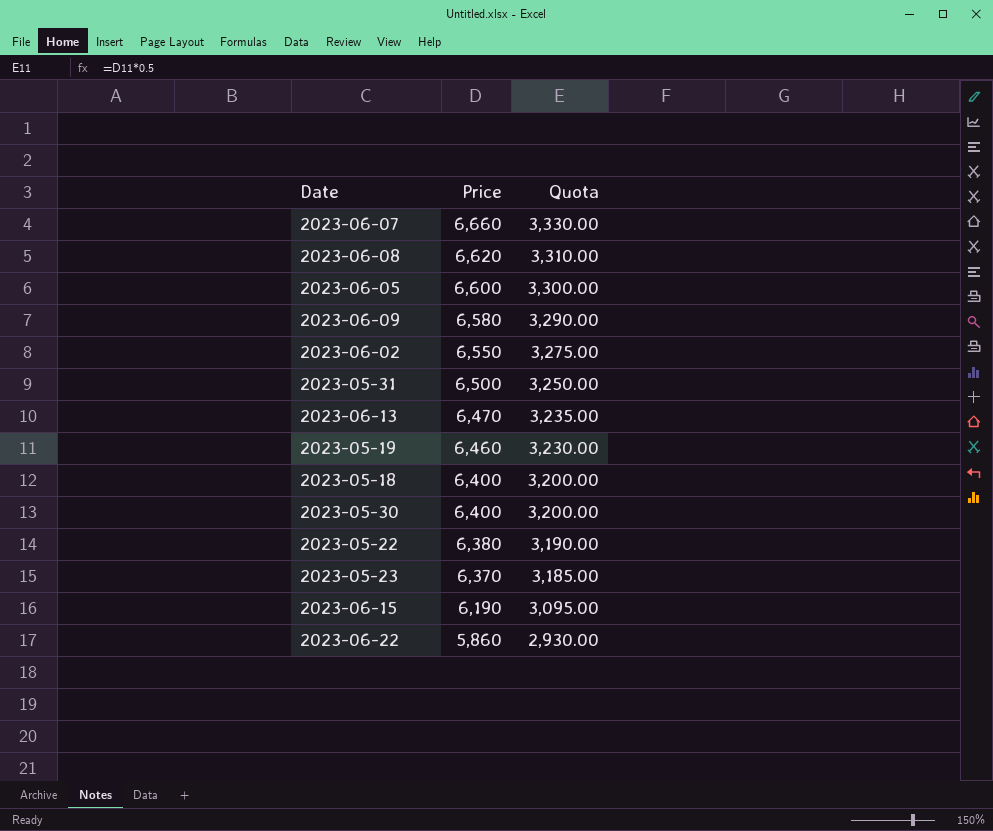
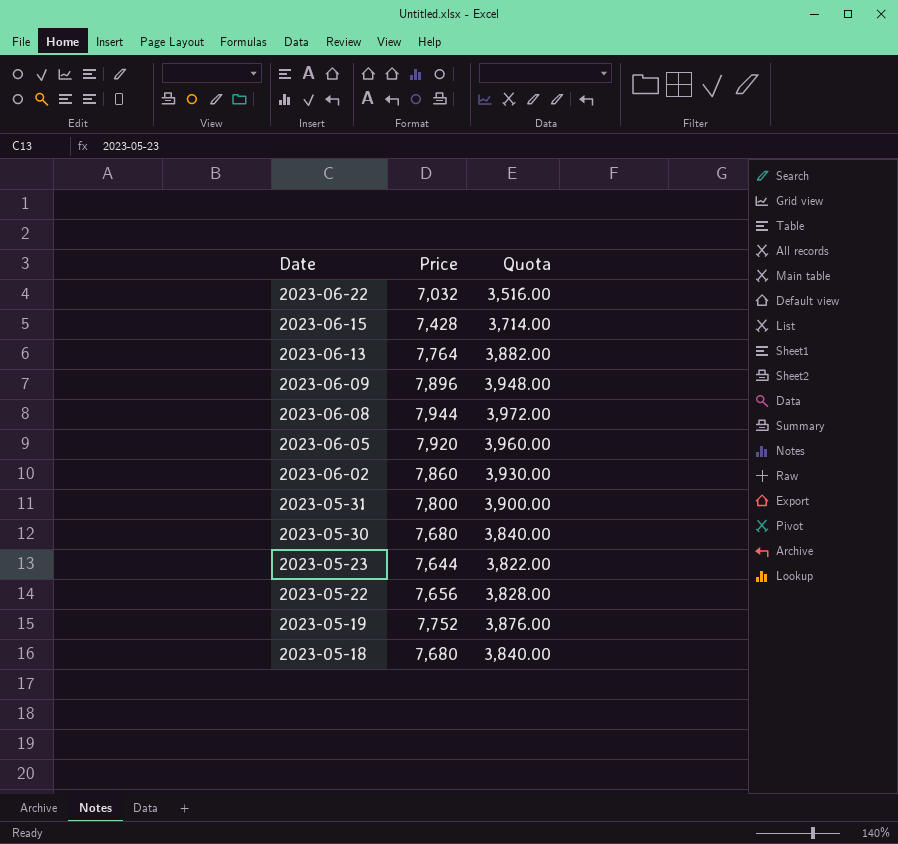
row order: Price descending -> Date descending
row 2023-06-07: 6,660 | 3,330.00 -> none
2023-06-22 | Price: 5,860 -> 7,032
2023-06-22 | Quota: 2,930.00 -> 3,516.00
2023-06-15 | Price: 6,190 -> 7,428
2023-06-15 | Quota: 3,095.00 -> 3,714.00
2023-06-13 | Price: 6,470 -> 7,764
2023-06-13 | Quota: 3,235.00 -> 3,882.00
2023-06-09 | Price: 6,580 -> 7,896
2023-06-09 | Quota: 3,290.00 -> 3,948.00
2023-06-08 | Price: 6,620 -> 7,944
2023-06-08 | Quota: 3,310.00 -> 3,972.00
2023-06-05 | Price: 6,600 -> 7,920
2023-06-05 | Quota: 3,300.00 -> 3,960.00
2023-06-02 | Price: 6,550 -> 7,860
2023-06-02 | Quota: 3,275.00 -> 3,930.00
2023-05-31 | Price: 6,500 -> 7,800
2023-05-31 | Quota: 3,250.00 -> 3,900.00
2023-05-30 | Price: 6,400 -> 7,680
2023-05-30 | Quota: 3,200.00 -> 3,840.00
2023-05-23 | Price: 6,370 -> 7,644
2023-05-23 | Quota: 3,185.00 -> 3,822.00
2023-05-22 | Price: 6,380 -> 7,656
2023-05-22 | Quota: 3,190.00 -> 3,828.00
2023-05-19 | Price: 6,460 -> 7,752
2023-05-19 | Quota: 3,230.00 -> 3,876.00
2023-05-18 | Price: 6,400 -> 7,680
2023-05-18 | Quota: 3,200.00 -> 3,840.00

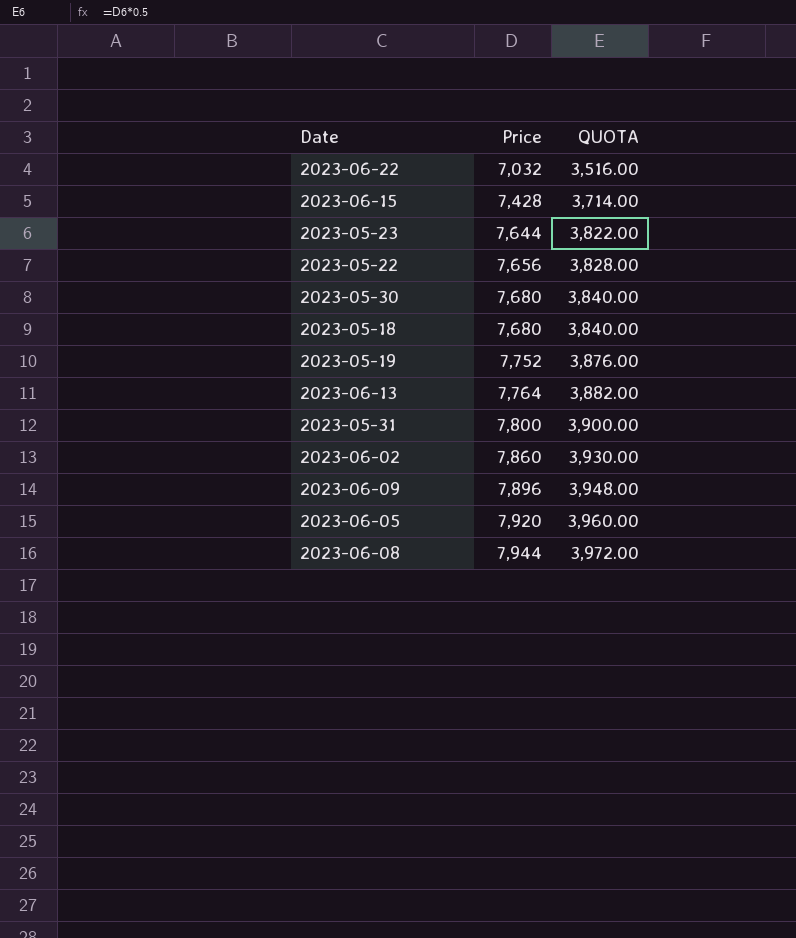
row order: Date descending -> Price ascending
column name: Quota -> QUOTA

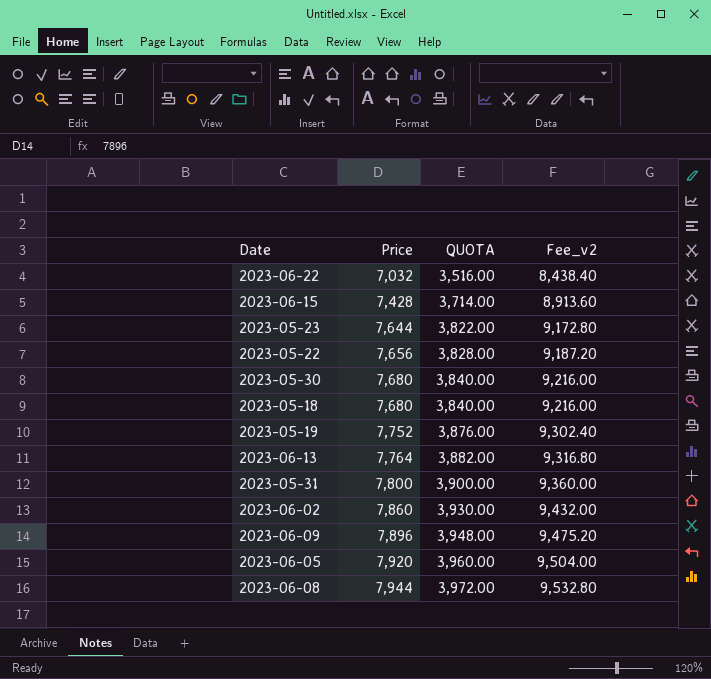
column Fee_v2 | formula: none -> [Price] * 1.2

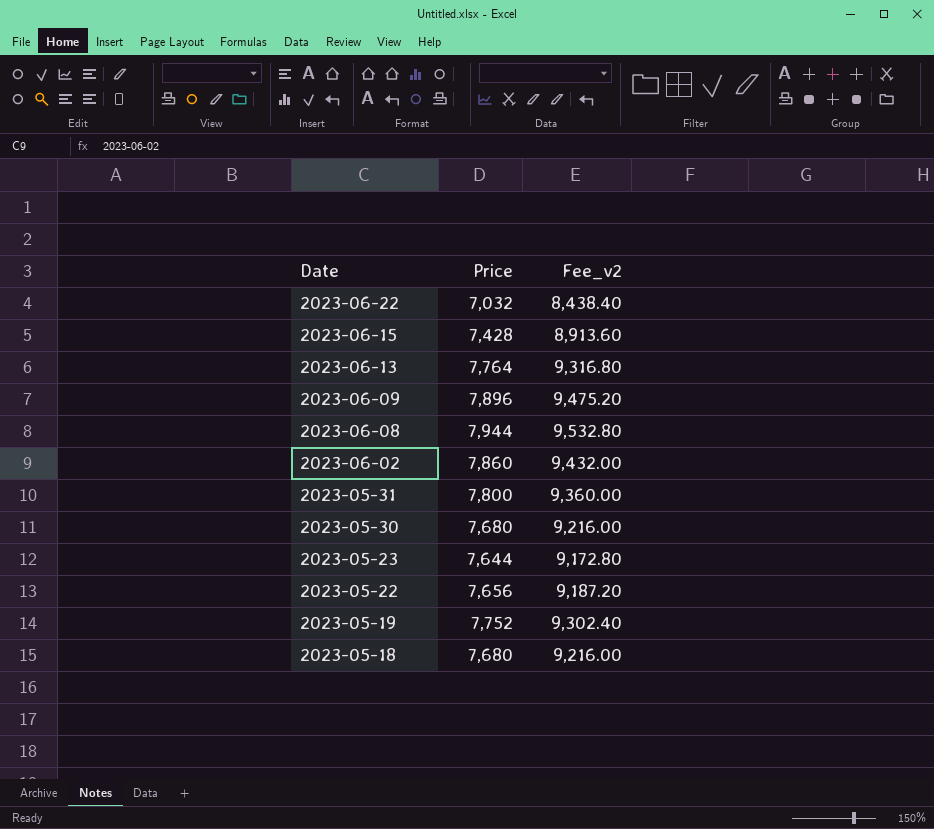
row order: Price ascending -> Date descending
column QUOTA | formula: [Price] * 0.5 -> none
row 2023-06-05: 7,920 | 3,960.00 | 9,504.00 -> none

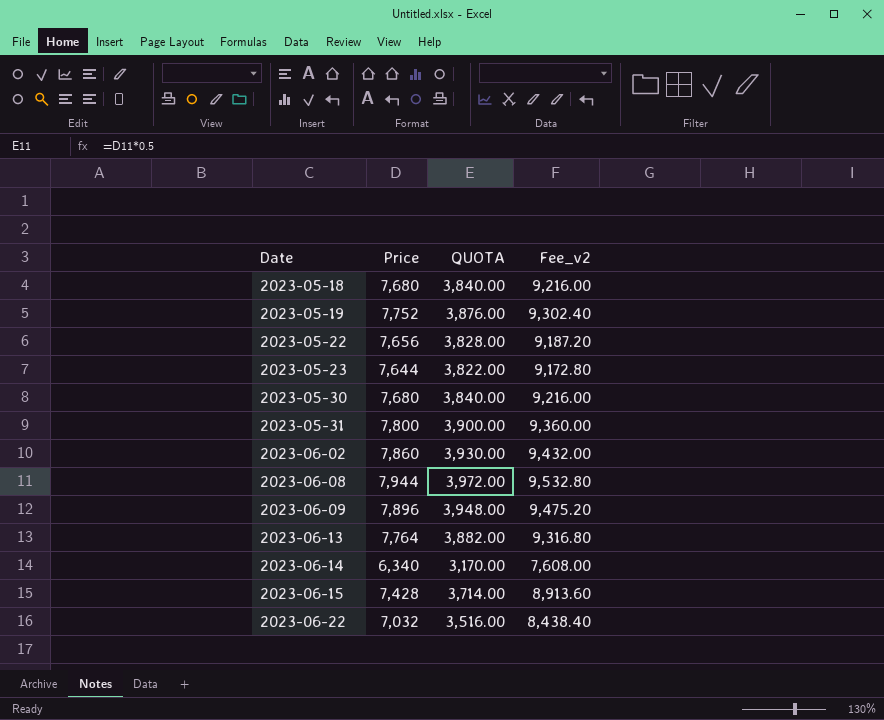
row order: Date descending -> Date ascending
column QUOTA | formula: none -> [Price] * 0.5
row 2023-06-14: none -> 6,340 | 3,170.00 | 7,608.00

